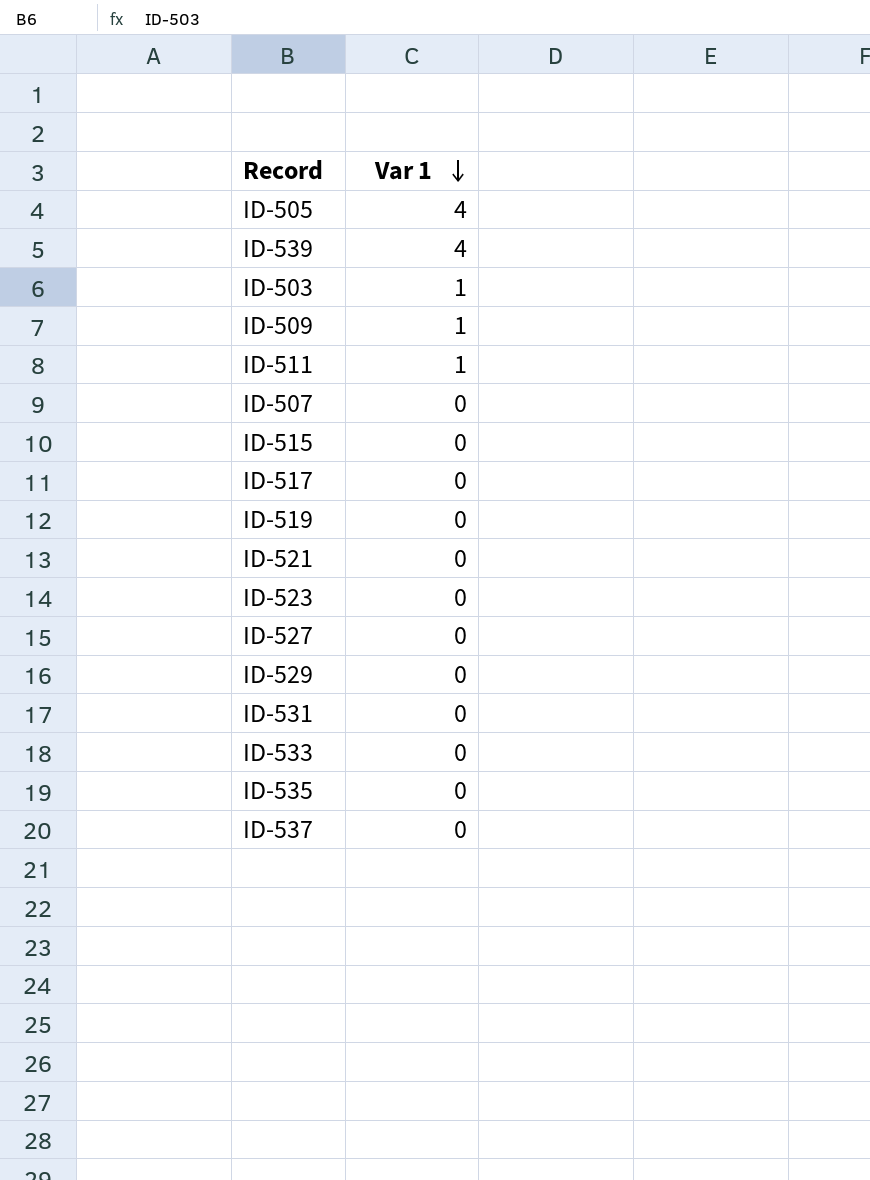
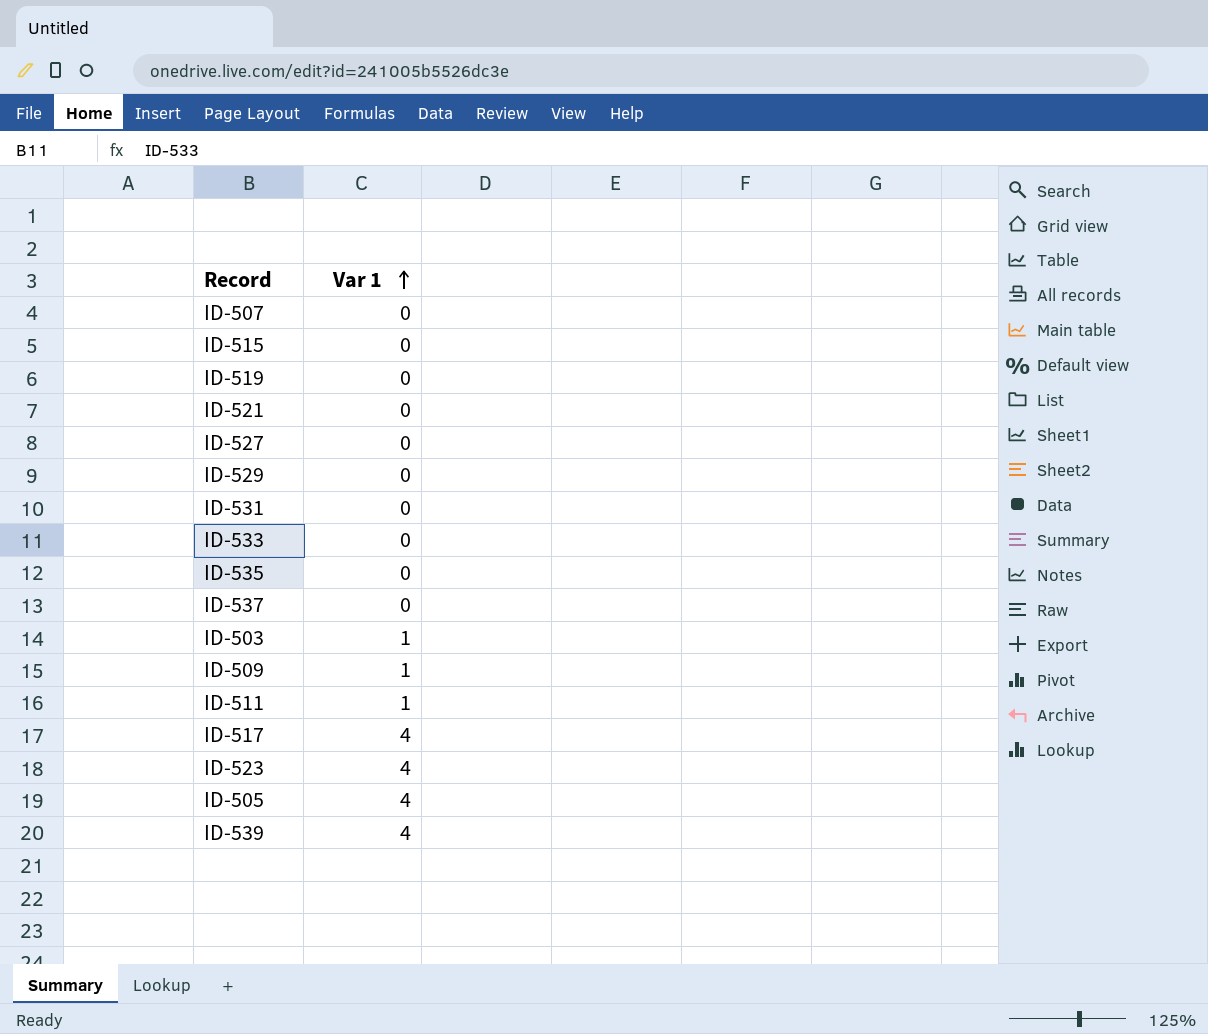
row order: Var 1 descending -> Var 1 ascending
ID-517 | Var 1: 0 -> 4
ID-523 | Var 1: 0 -> 4

